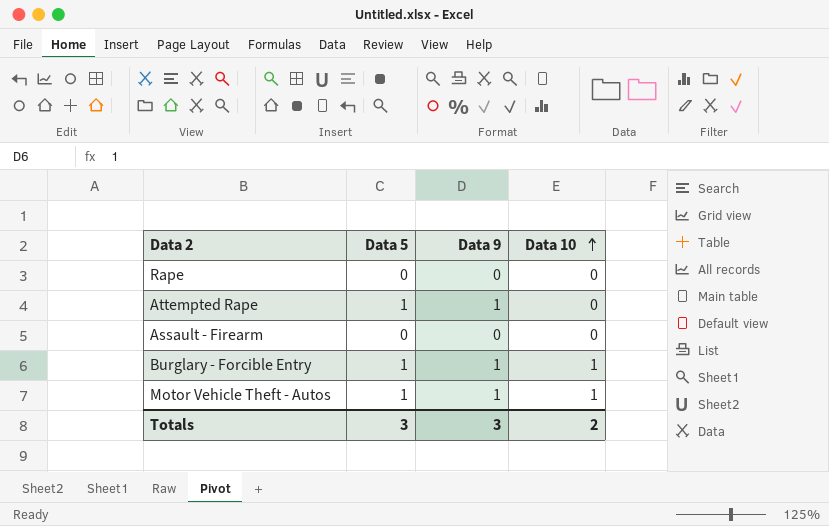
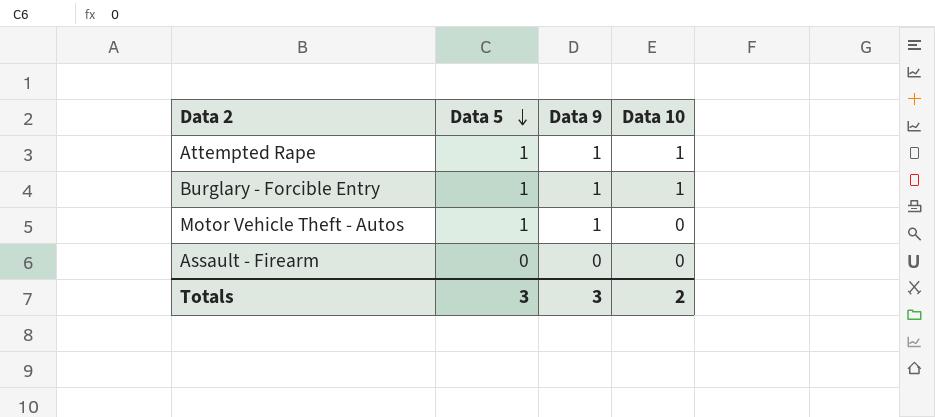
row order: Data 10 ascending -> Data 5 descending
row Rape: 0 | 0 | 0 -> none
Attempted Rape | Data 10: 0 -> 1
Motor Vehicle Theft - Autos | Data 10: 1 -> 0

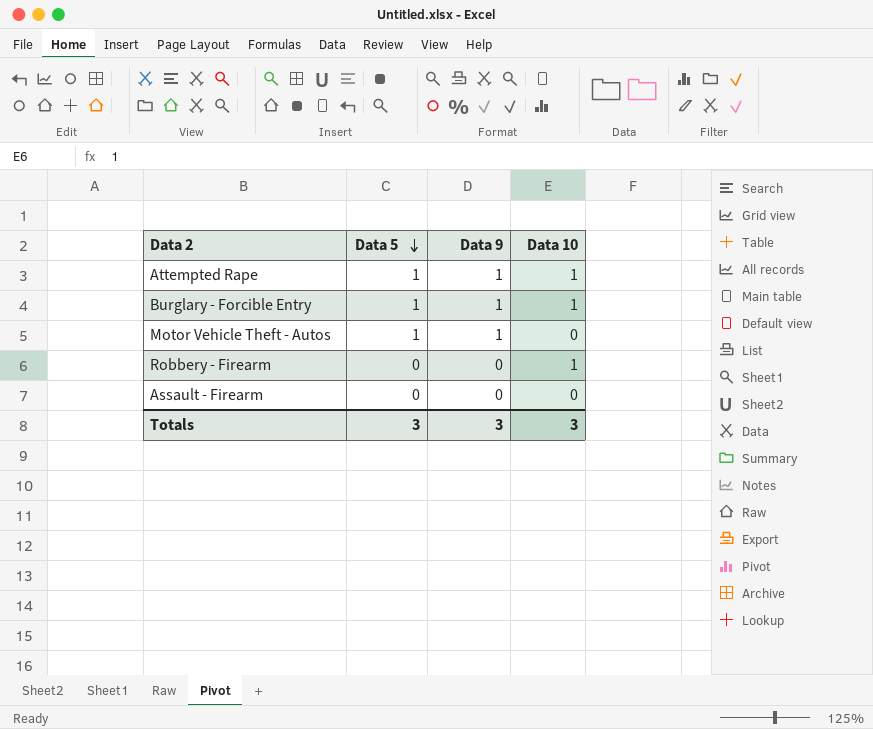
row Robbery - Firearm: none -> 0 | 0 | 1
Totals | Data 10: 2 -> 3

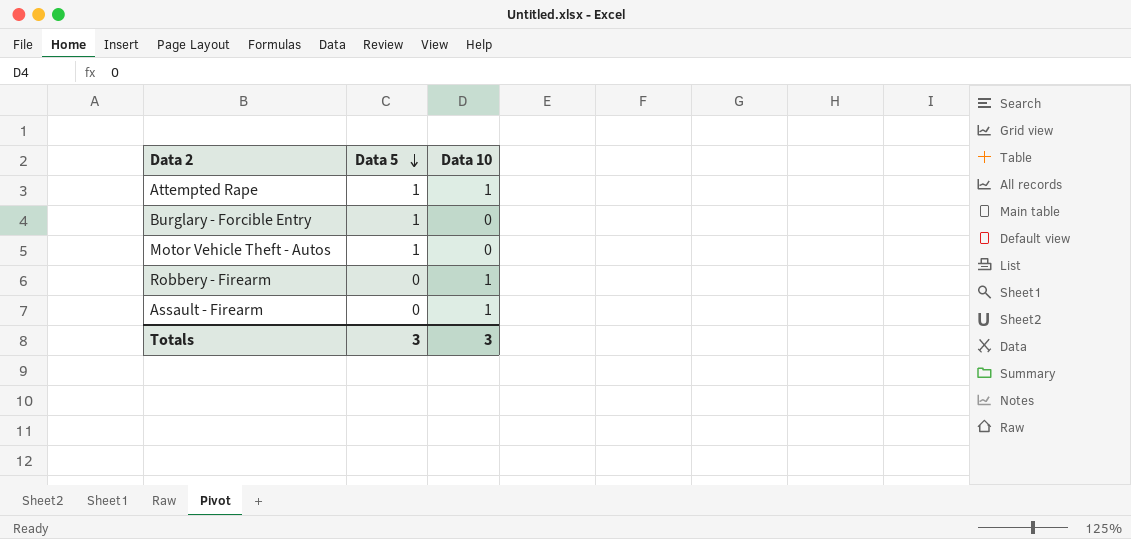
column Data 9 | position: 3 -> none
Burglary - Forcible Entry | Data 10: 1 -> 0
Assault - Firearm | Data 10: 0 -> 1

